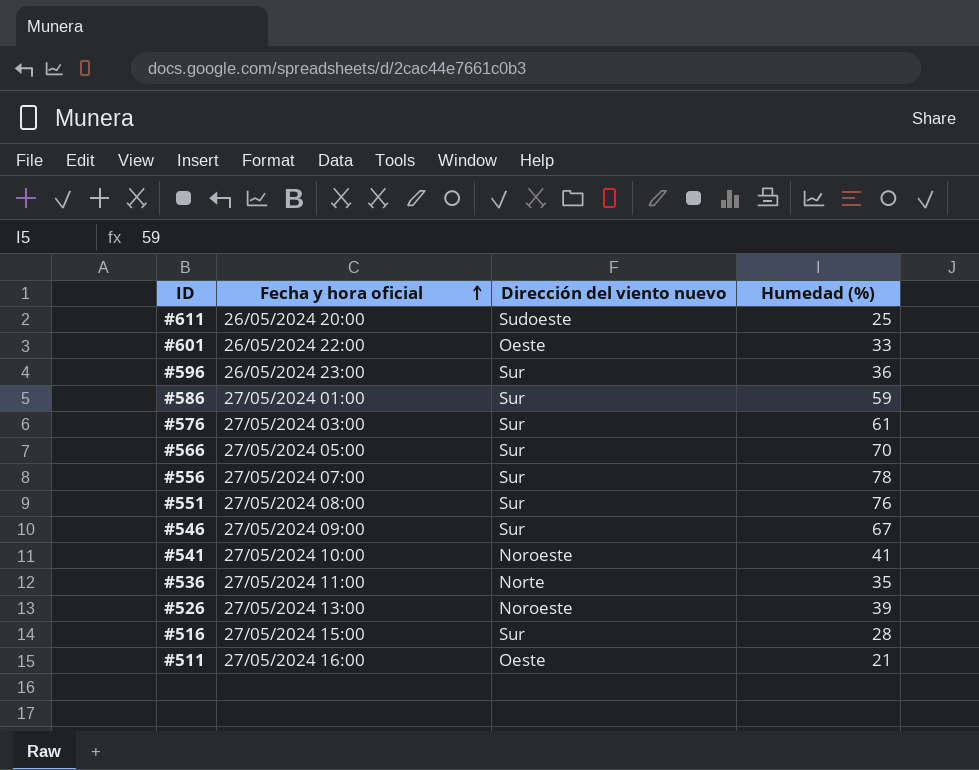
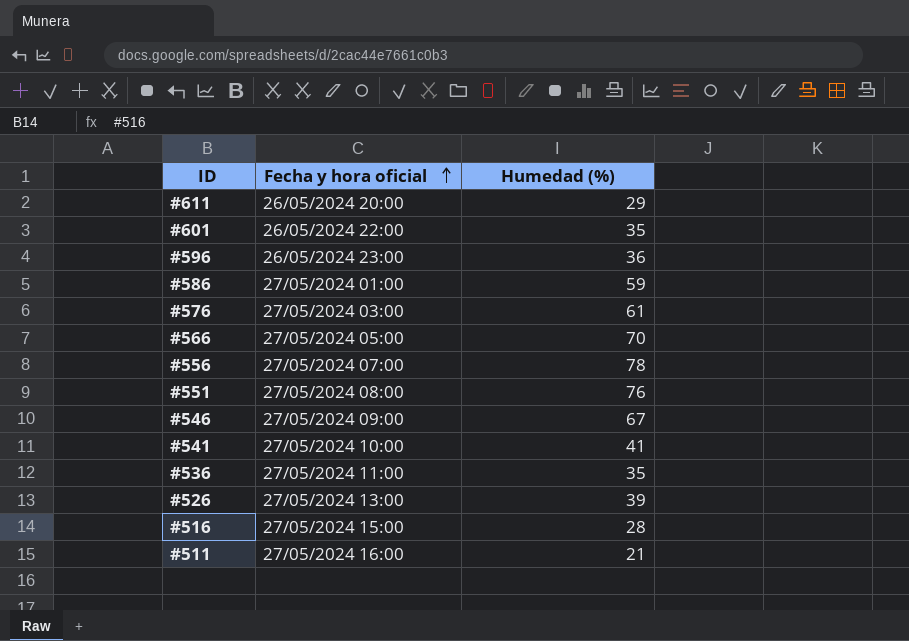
column Dirección del viento nuevo | position: 3 -> none
#611 | Humedad (%): 25 -> 29
#601 | Humedad (%): 33 -> 35

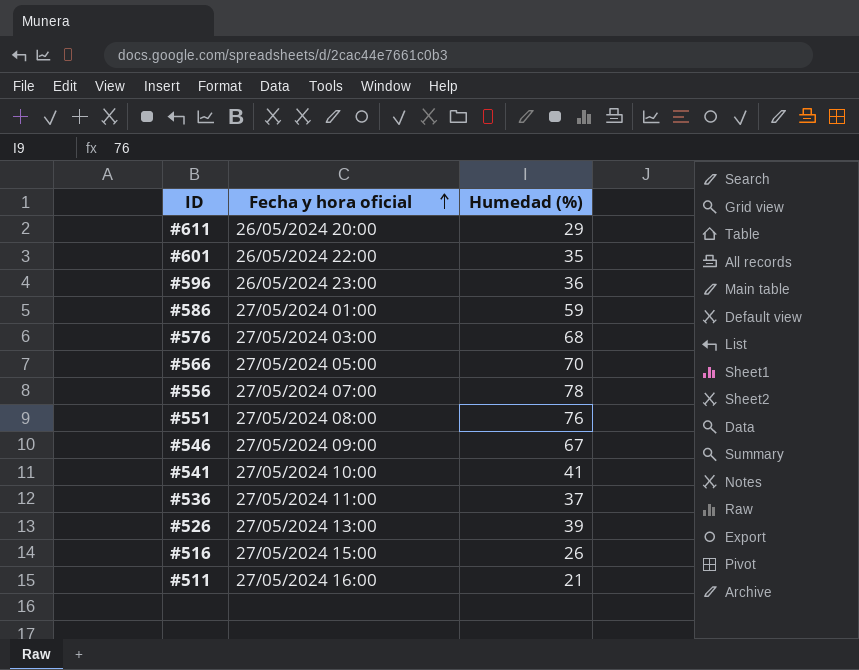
#576 | Humedad (%): 61 -> 68
#536 | Humedad (%): 35 -> 37
#516 | Humedad (%): 28 -> 26

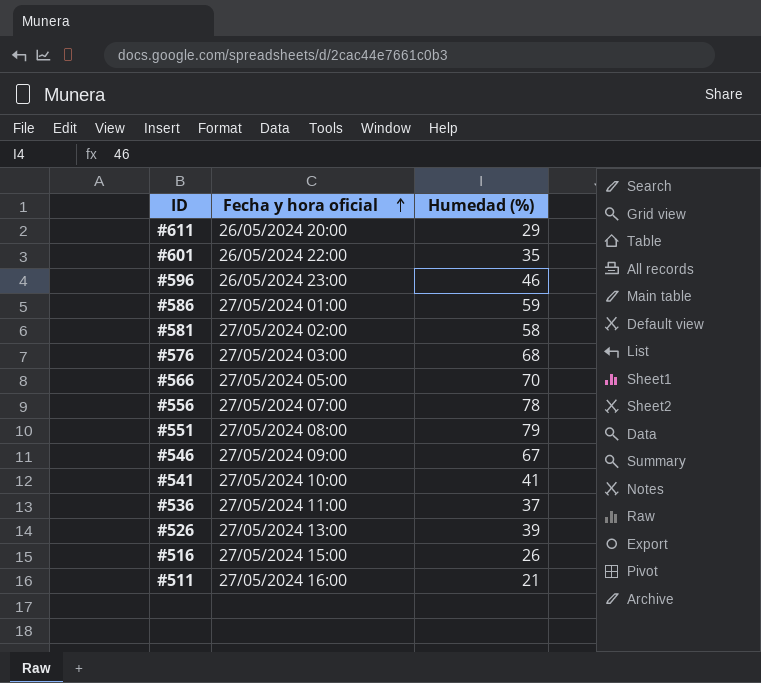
#596 | Humedad (%): 36 -> 46
row #581: none -> 27/05/2024 02:00 | 58
#551 | Humedad (%): 76 -> 79

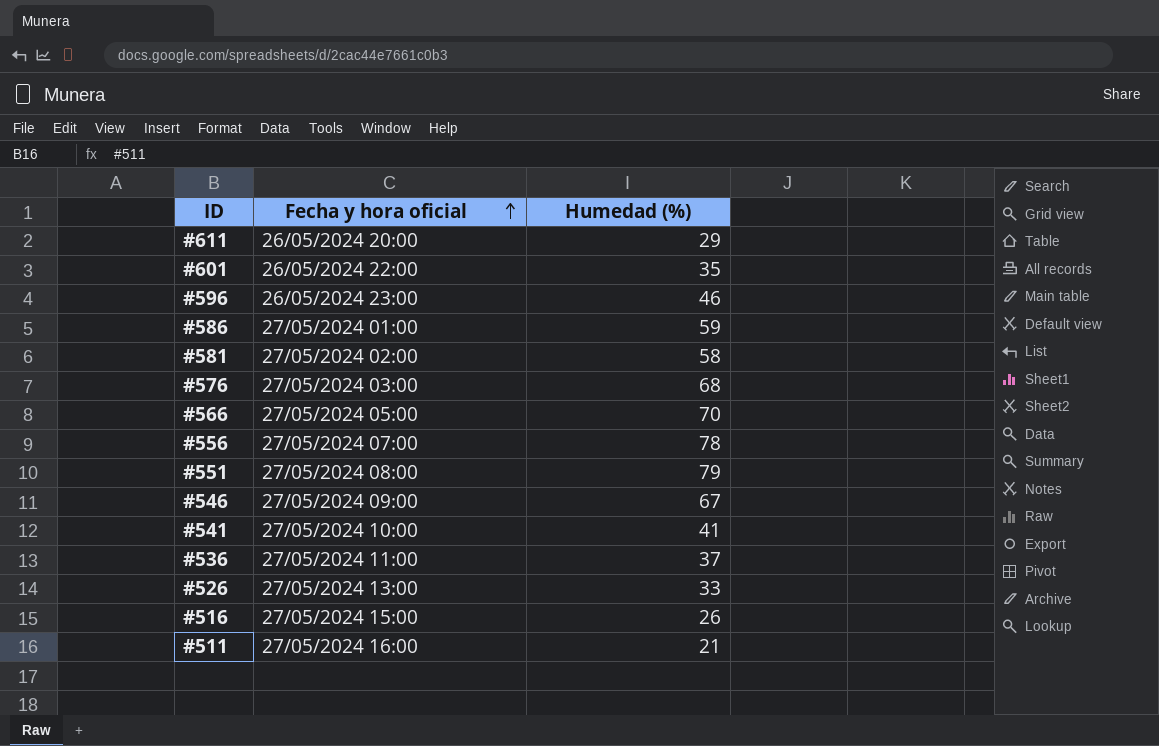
#526 | Humedad (%): 39 -> 33

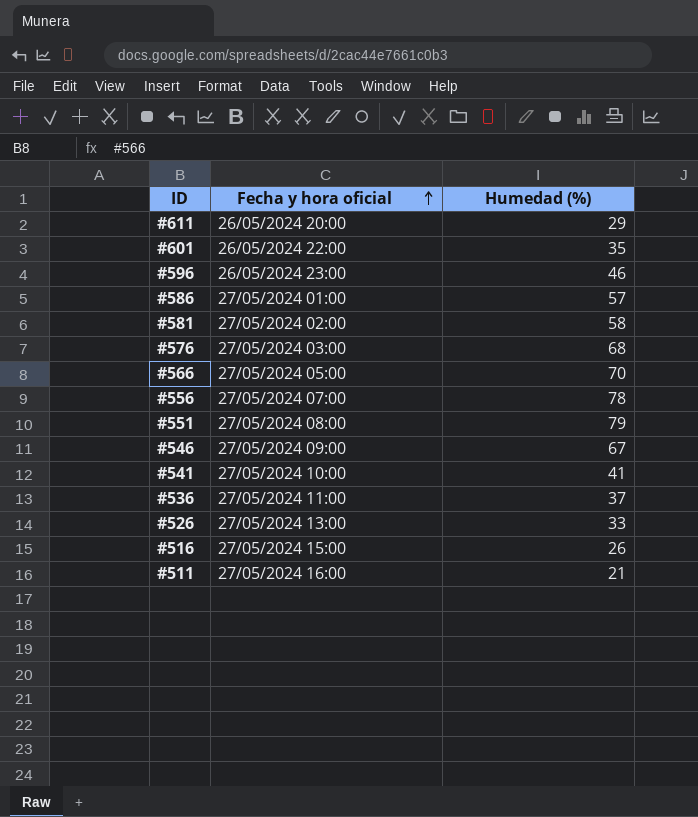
#586 | Humedad (%): 59 -> 57

